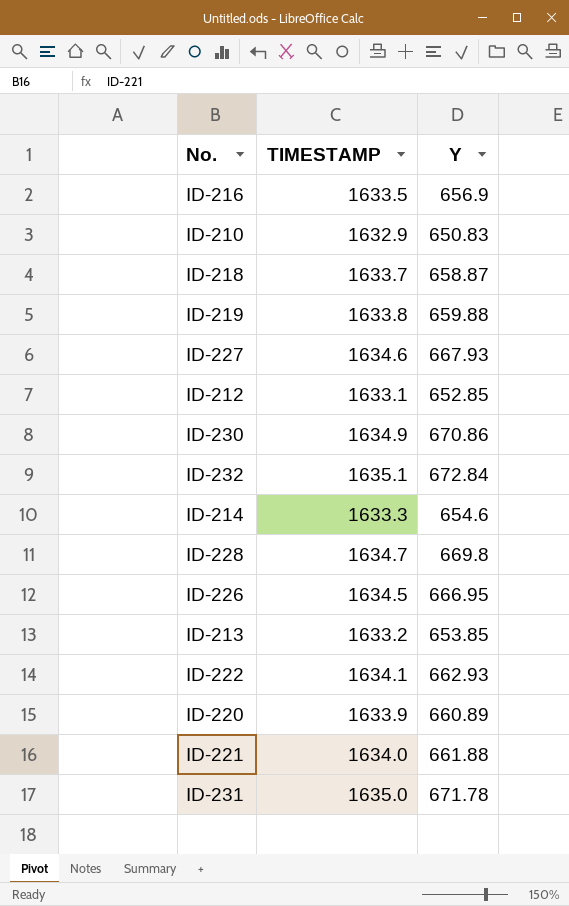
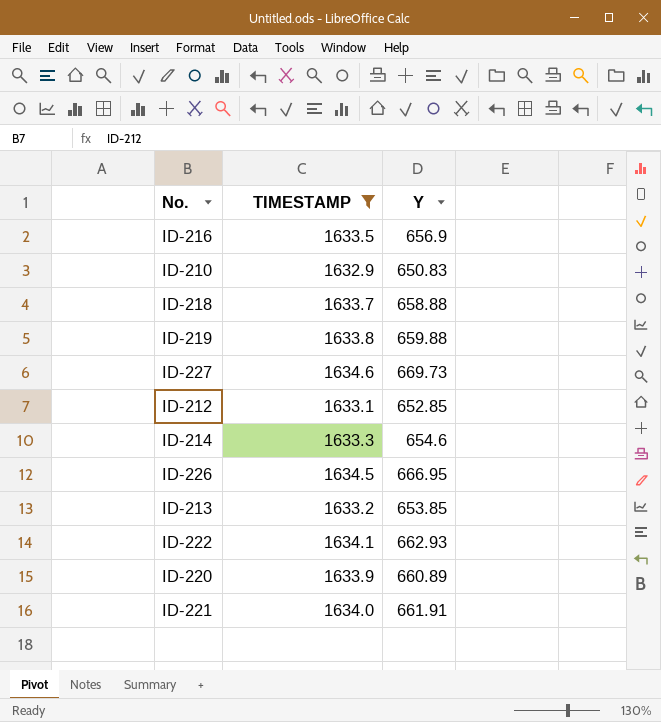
filter: none -> TIMESTAMP <= 1634.6
ID-218 | Y: 658.87 -> 658.88
ID-227 | Y: 667.93 -> 669.73
ID-221 | Y: 661.88 -> 661.91

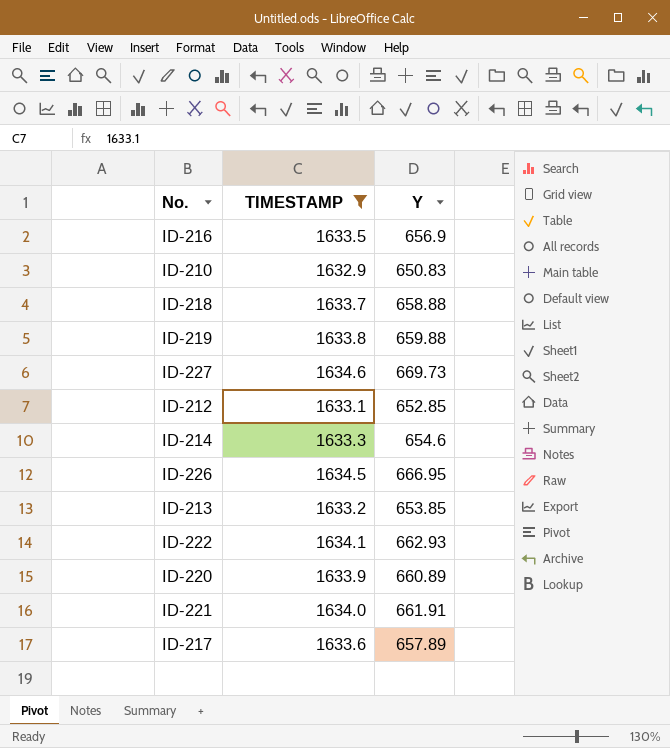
row ID-217: none -> 1633.6 | 657.89

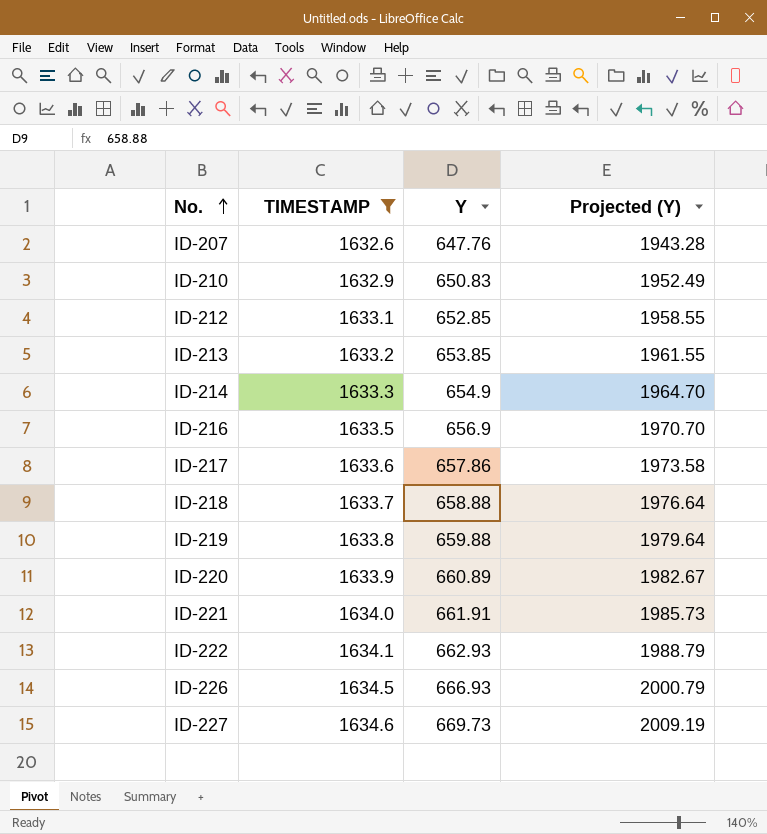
row order: none -> No. ascending
column Projected (Y) | formula: none -> [Y] * 3
row ID-207: none -> 1632.6 | 647.76 | 1943.28
ID-214 | Y: 654.6 -> 654.9
ID-217 | Y: 657.89 -> 657.86
ID-226 | Y: 666.95 -> 666.93

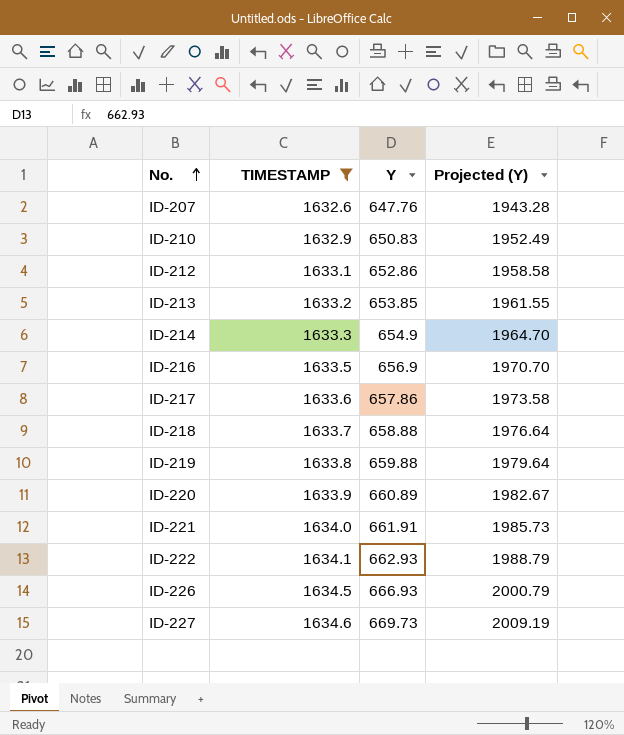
ID-212 | Y: 652.85 -> 652.86
ID-212 | Projected (Y): 1958.55 -> 1958.58

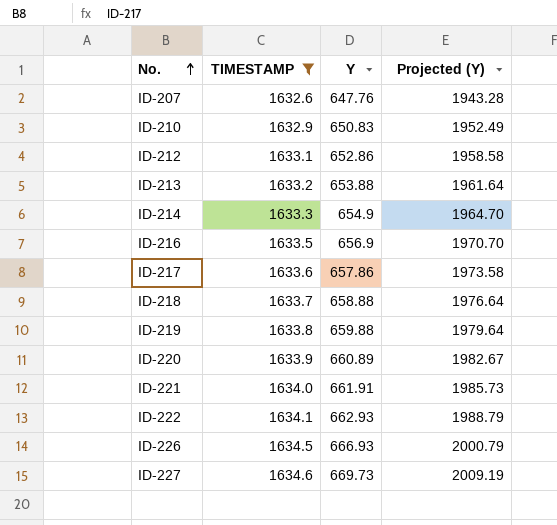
ID-213 | Y: 653.85 -> 653.88
ID-213 | Projected (Y): 1961.55 -> 1961.64

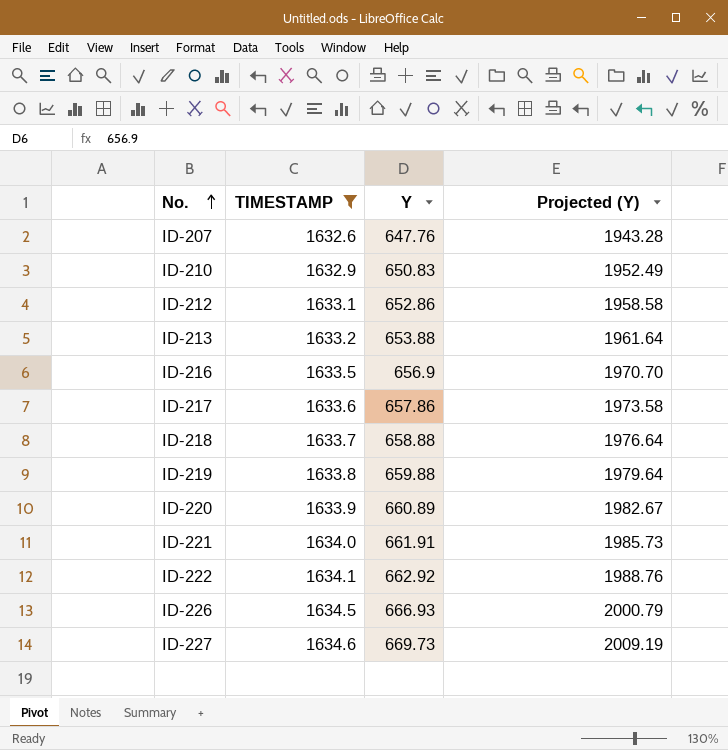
row ID-214: 1633.3 | 654.9 | 1964.70 -> none
ID-222 | Y: 662.93 -> 662.92
ID-222 | Projected (Y): 1988.79 -> 1988.76

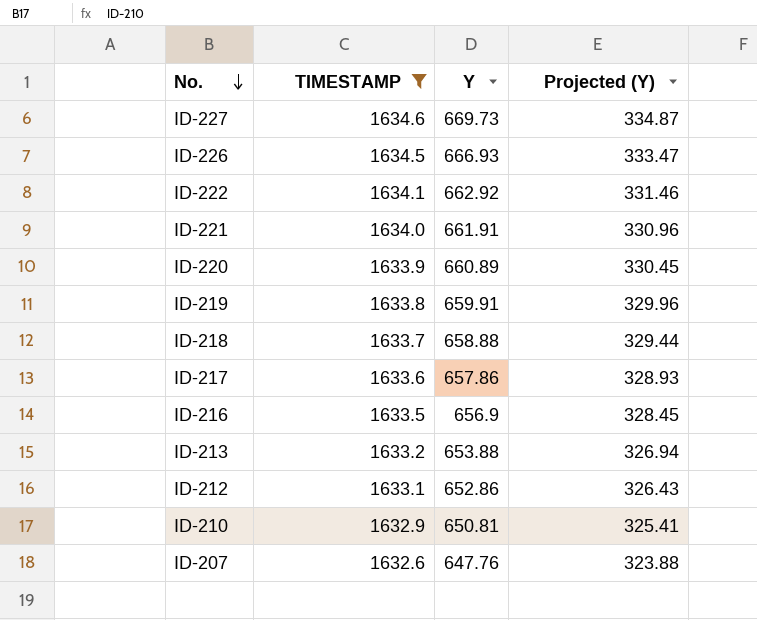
row order: No. ascending -> No. descending
column Projected (Y) | formula: [Y] * 3 -> [Y] * 0.5
ID-219 | Y: 659.88 -> 659.91
ID-210 | Y: 650.83 -> 650.81

